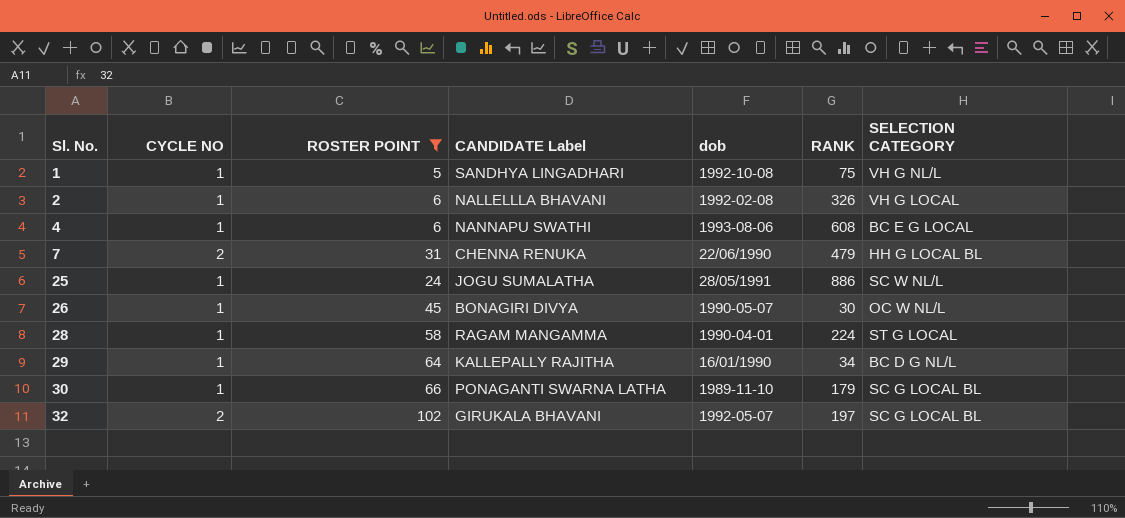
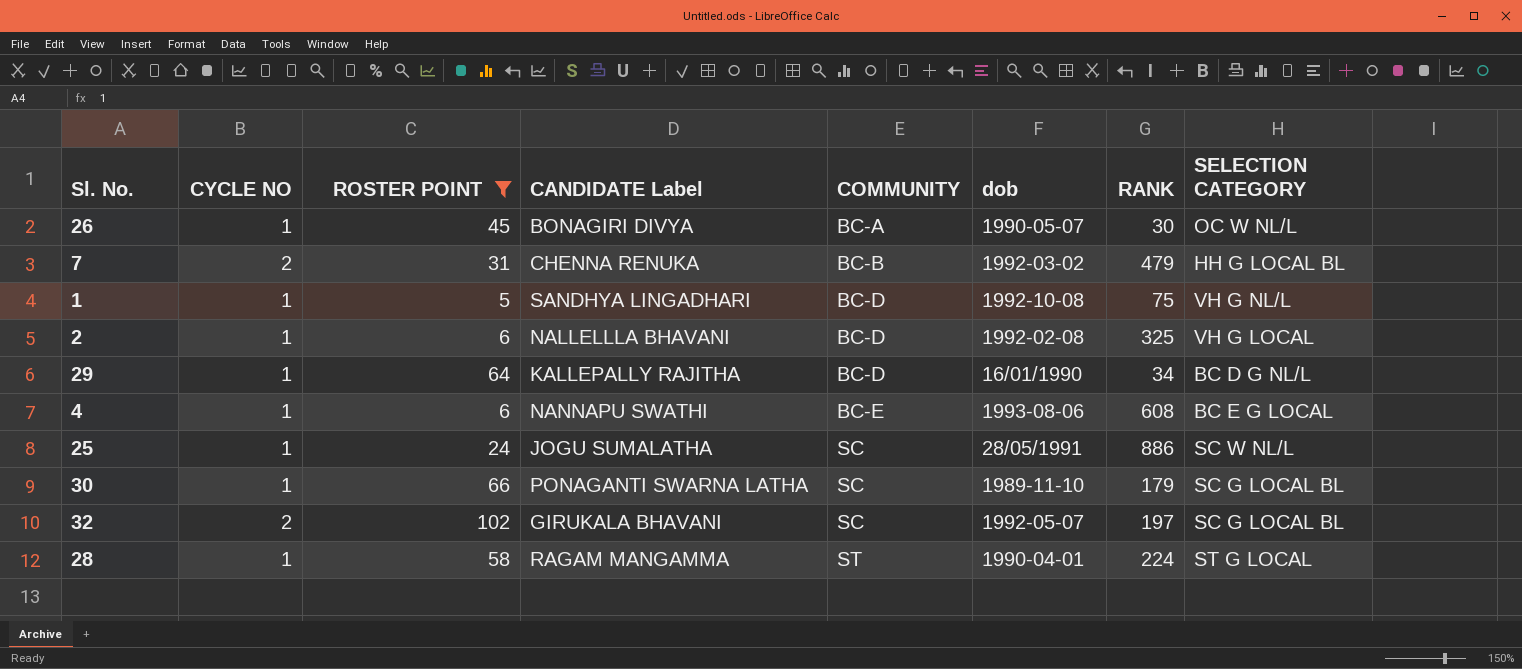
row order: Sl. No. ascending -> COMMUNITY ascending
column COMMUNITY | position: none -> 5
7 | dob: 22/06/1990 -> 1992-03-02
2 | RANK: 326 -> 325

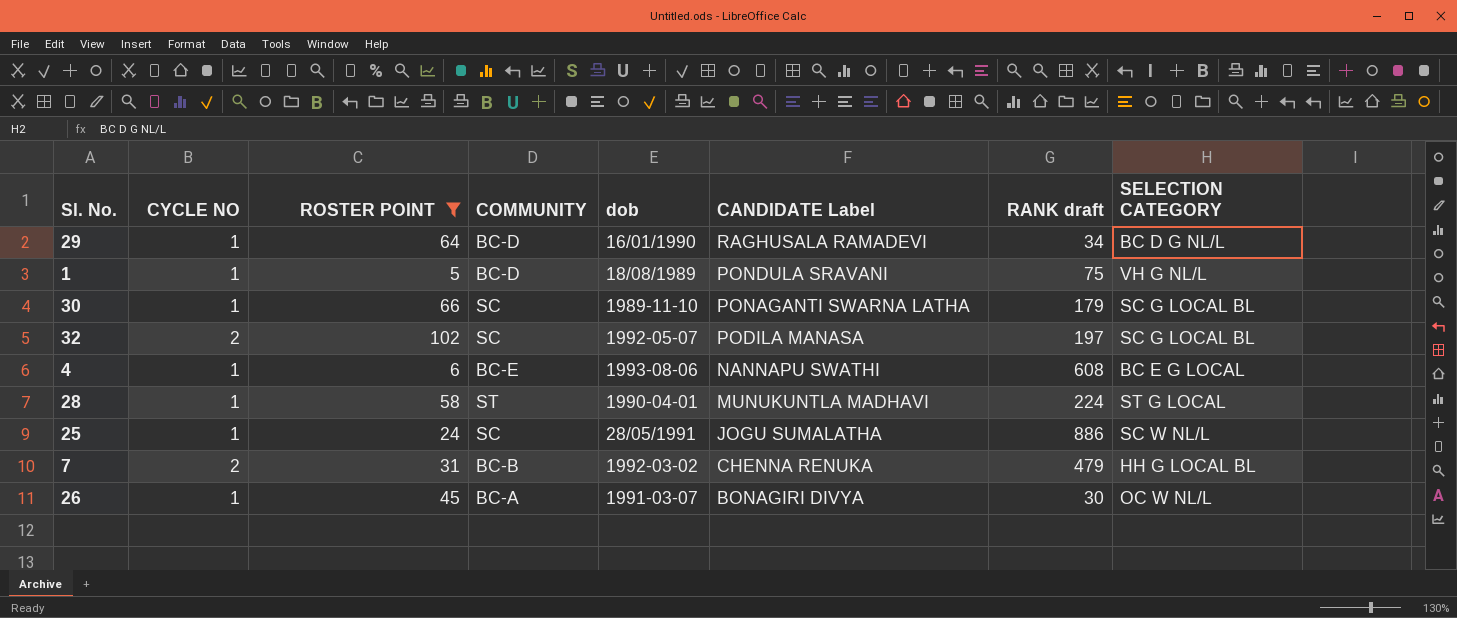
row order: COMMUNITY ascending -> CANDIDATE Label descending
column CANDIDATE Label | position: 4 -> 6
column name: RANK -> RANK draft
row 2: 1 | 6 | NALLELLLA BHAVANI | BC-D | 1992-02-08 | 325 | VH G LOCAL -> none
29 | CANDIDATE Label: KALLEPALLY RAJITHA -> RAGHUSALA RAMADEVI
1 | dob: 1992-10-08 -> 18/08/1989
1 | CANDIDATE Label: SANDHYA LINGADHARI -> PONDULA SRAVANI
32 | CANDIDATE Label: GIRUKALA BHAVANI -> PODILA MANASA
28 | CANDIDATE Label: RAGAM MANGAMMA -> MUNUKUNTLA MADHAVI
26 | dob: 1990-05-07 -> 1991-03-07

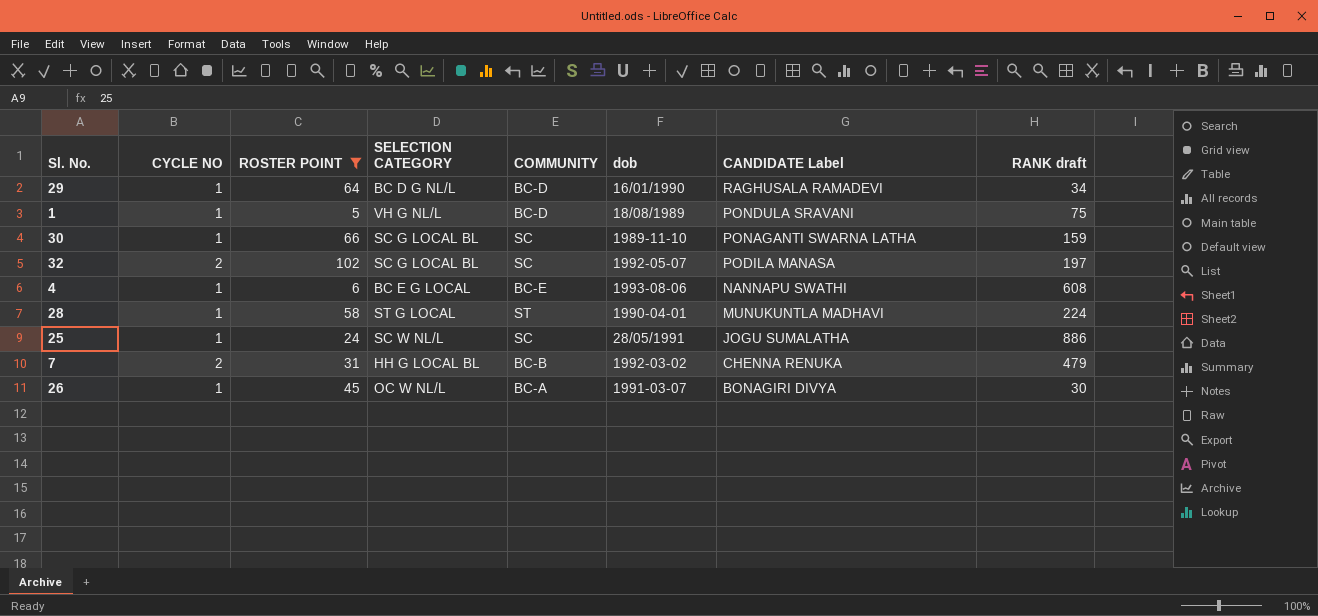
column SELECTION CATEGORY | position: 8 -> 4
30 | RANK draft: 179 -> 159

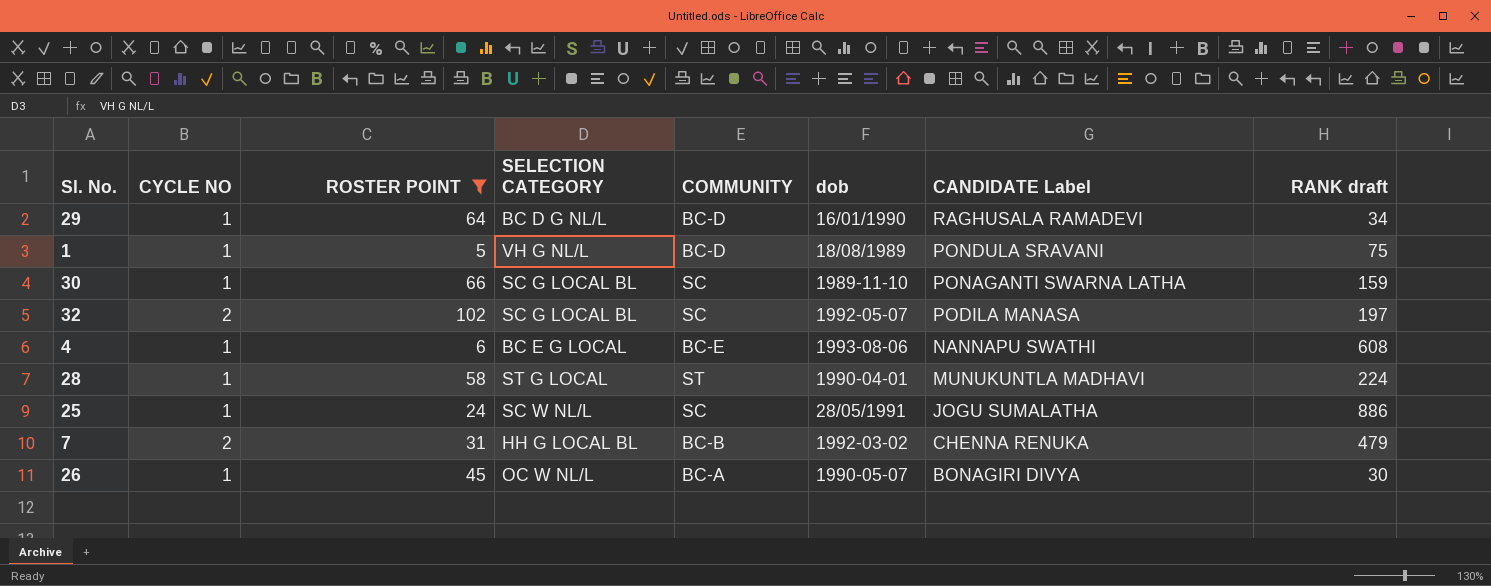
26 | dob: 1991-03-07 -> 1990-05-07

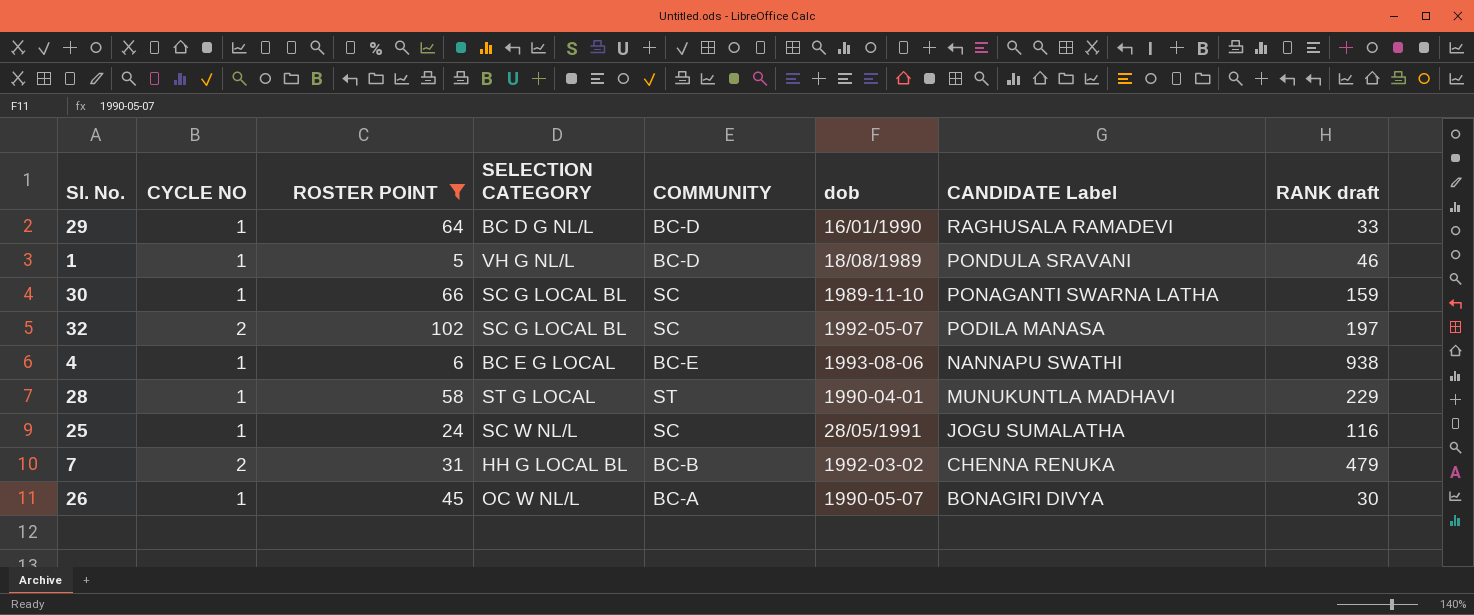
29 | RANK draft: 34 -> 33
1 | RANK draft: 75 -> 46
4 | RANK draft: 608 -> 938
28 | RANK draft: 224 -> 229
25 | RANK draft: 886 -> 116

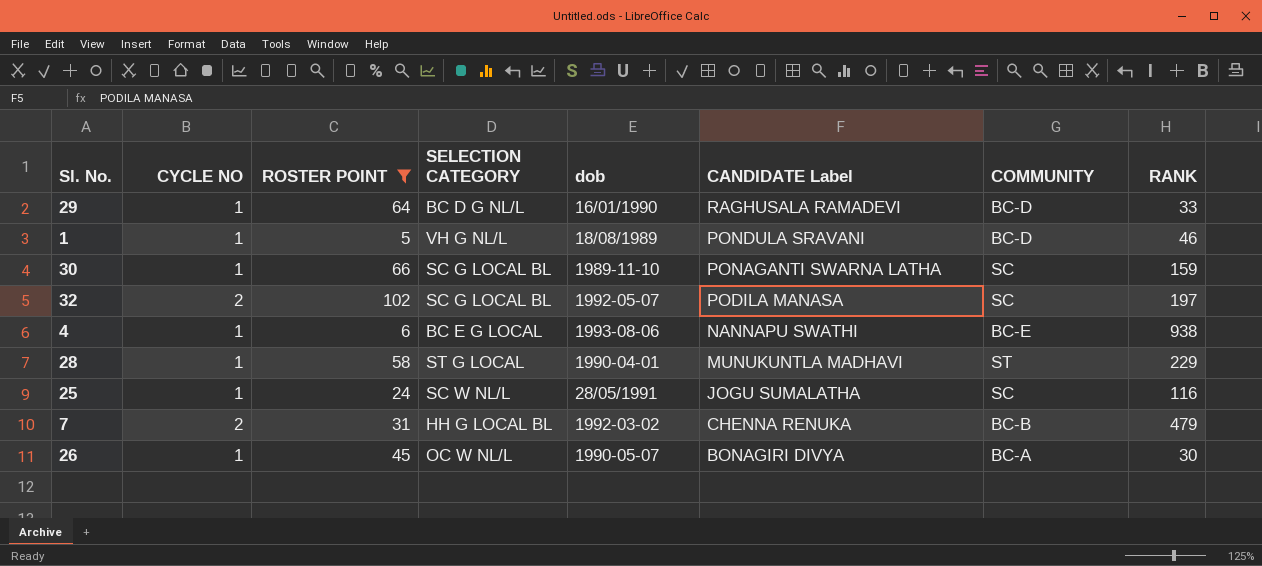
column COMMUNITY | position: 5 -> 7
column name: RANK draft -> RANK

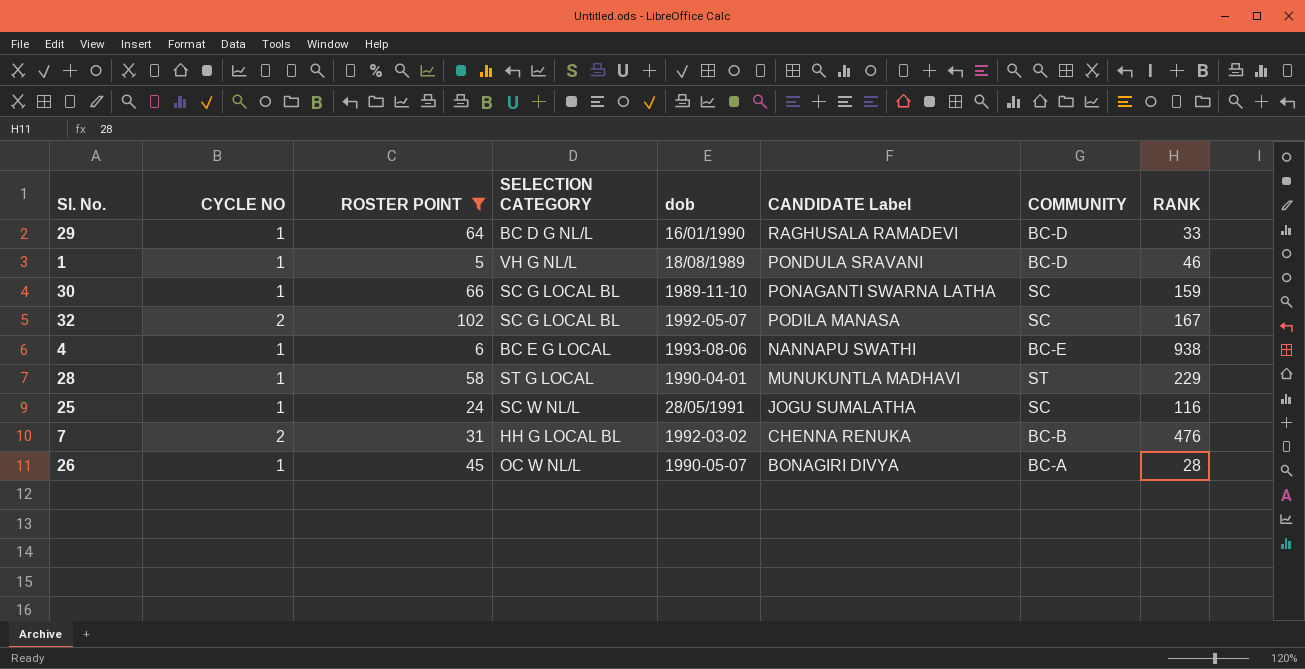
32 | RANK: 197 -> 167
7 | RANK: 479 -> 476
26 | RANK: 30 -> 28

